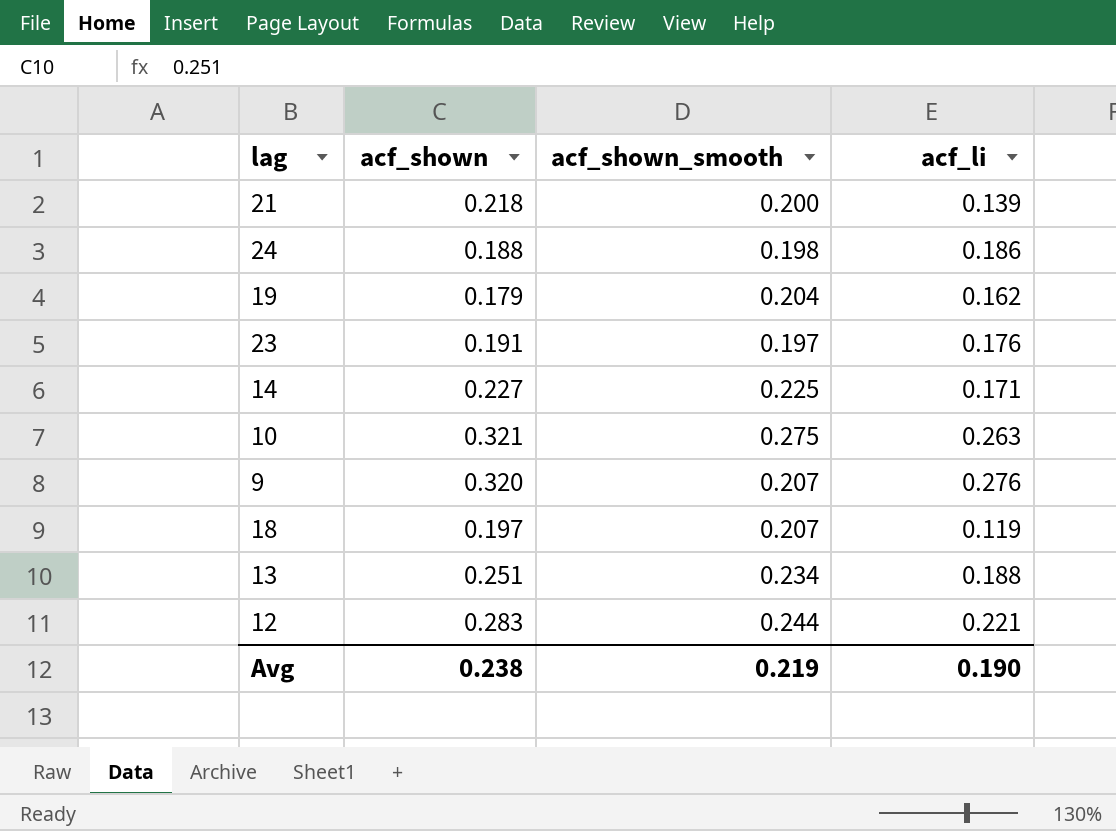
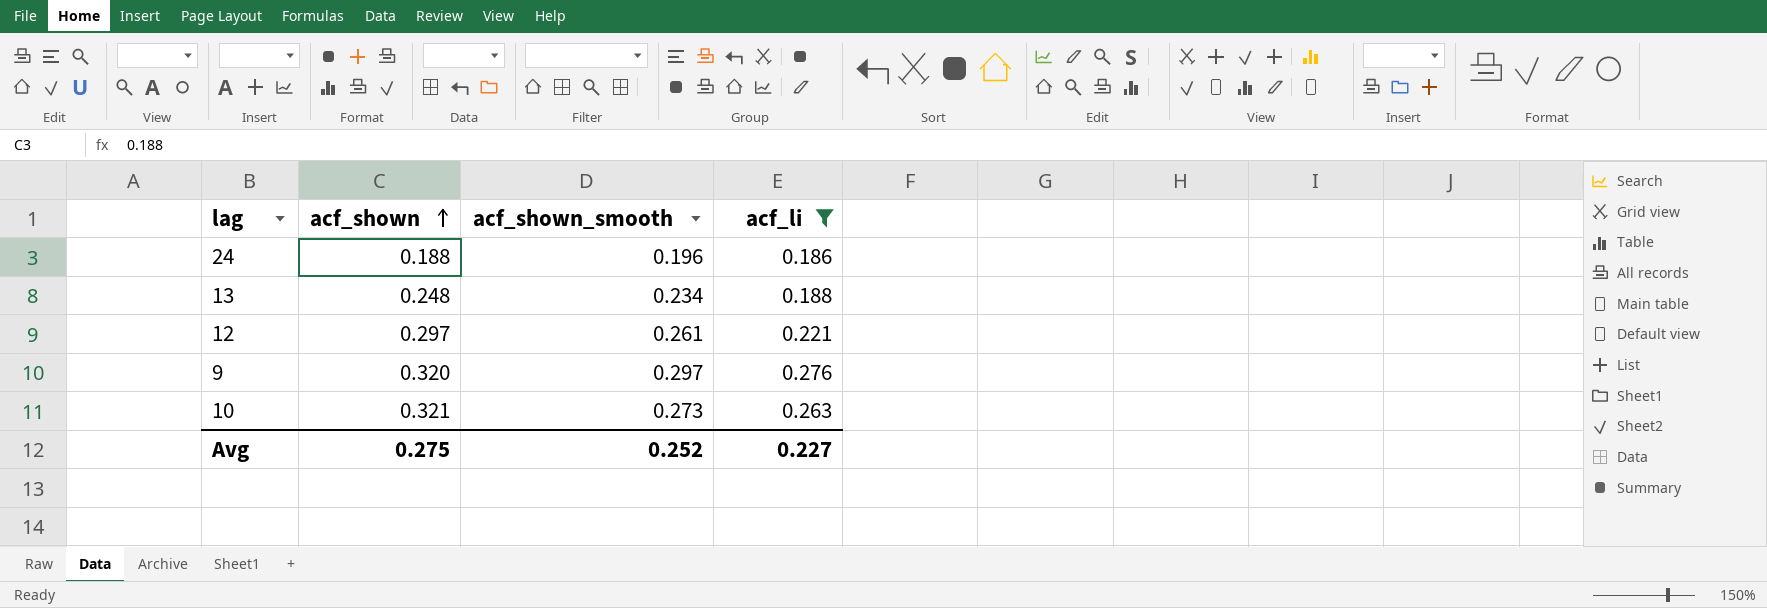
filter: none -> acf_li >= 0.186
row order: none -> acf_shown ascending
24 | acf_shown_smooth: 0.198 -> 0.196
13 | acf_shown: 0.251 -> 0.248
12 | acf_shown: 0.283 -> 0.297
12 | acf_shown_smooth: 0.244 -> 0.261
9 | acf_shown_smooth: 0.207 -> 0.297
10 | acf_shown_smooth: 0.275 -> 0.273
Avg | acf_shown: 0.238 -> 0.275
Avg | acf_shown_smooth: 0.219 -> 0.252
Avg | acf_li: 0.190 -> 0.227

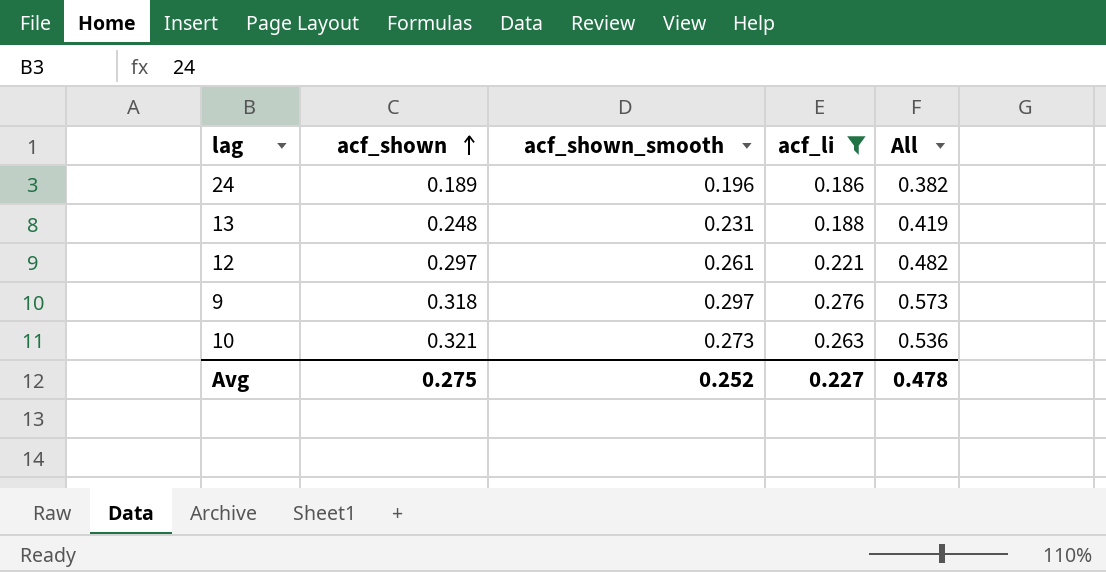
column All | formula: none -> [acf_shown_smooth] + [acf_li]
24 | acf_shown: 0.188 -> 0.189
13 | acf_shown_smooth: 0.234 -> 0.231
9 | acf_shown: 0.320 -> 0.318

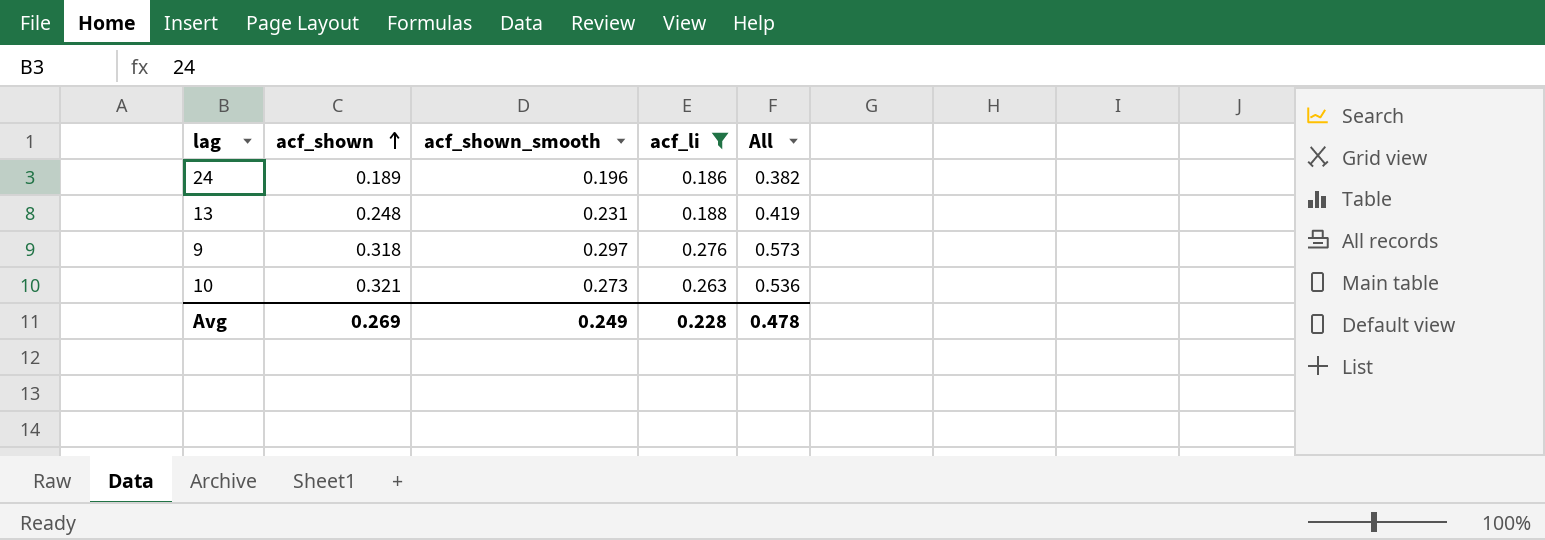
row 12: 0.297 | 0.261 | 0.221 | 0.482 -> none
Avg | acf_shown: 0.275 -> 0.269
Avg | acf_shown_smooth: 0.252 -> 0.249
Avg | acf_li: 0.227 -> 0.228

